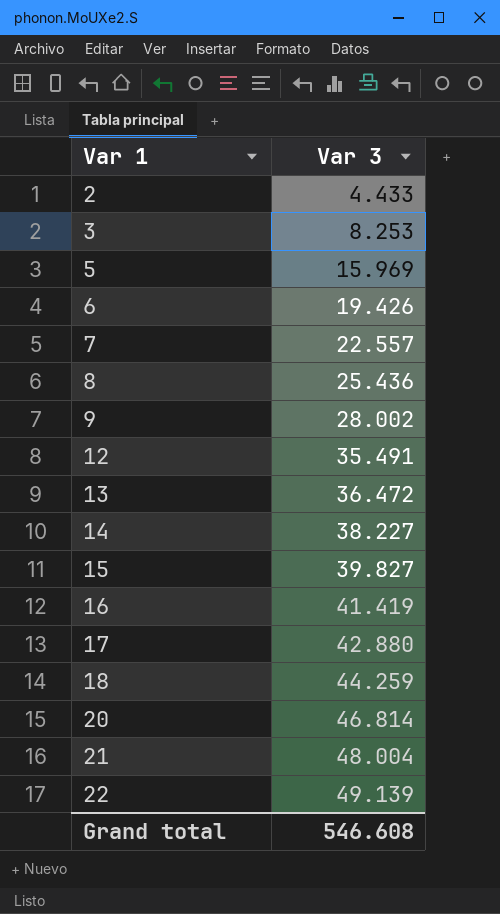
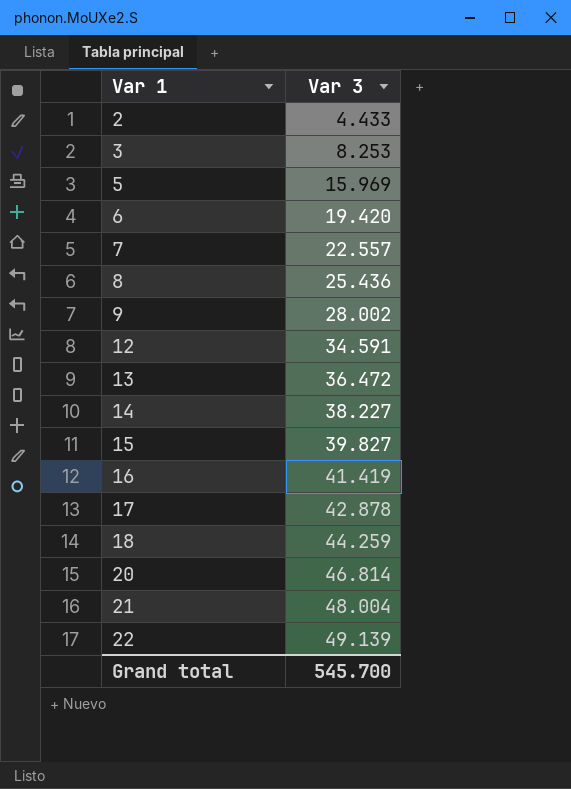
6 | Var 3: 19.426 -> 19.420
12 | Var 3: 35.491 -> 34.591
17 | Var 3: 42.880 -> 42.878
Grand total | Var 3: 546.608 -> 545.700

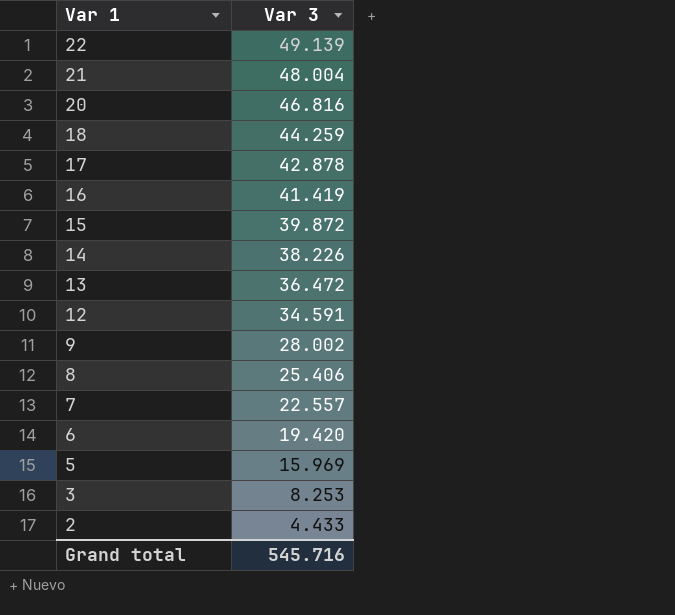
row order: Var 1 ascending -> Var 1 descending
20 | Var 3: 46.814 -> 46.816
15 | Var 3: 39.827 -> 39.872
14 | Var 3: 38.227 -> 38.226
8 | Var 3: 25.436 -> 25.406
Grand total | Var 3: 545.700 -> 545.716

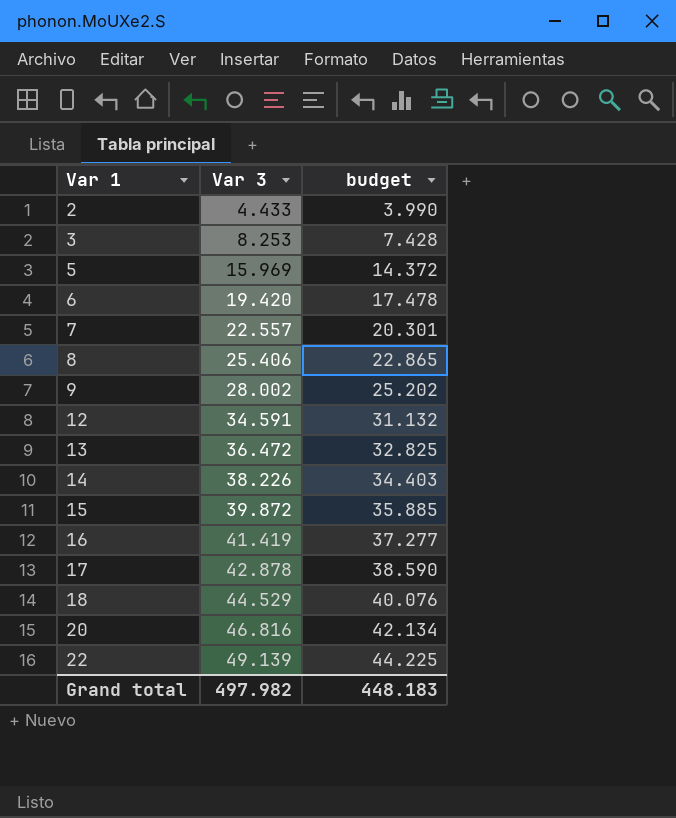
row order: Var 1 descending -> Var 1 ascending
column budget | formula: none -> [Var 3] * 0.9
row 21: 48.004 -> none
18 | Var 3: 44.259 -> 44.529
Grand total | Var 3: 545.716 -> 497.982

